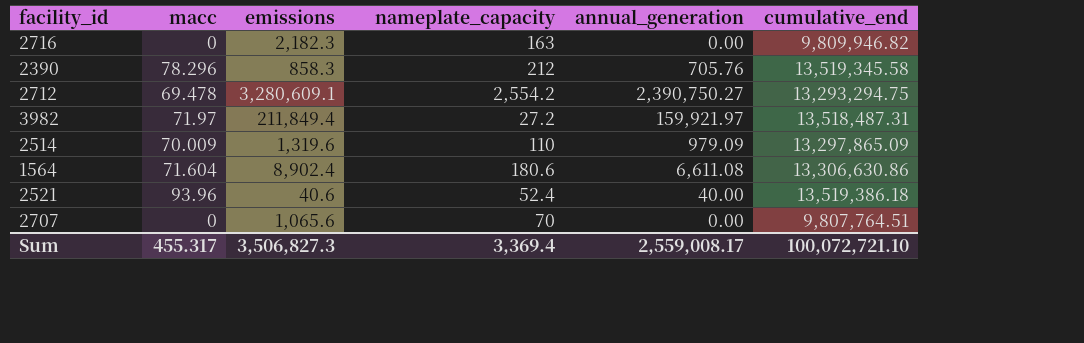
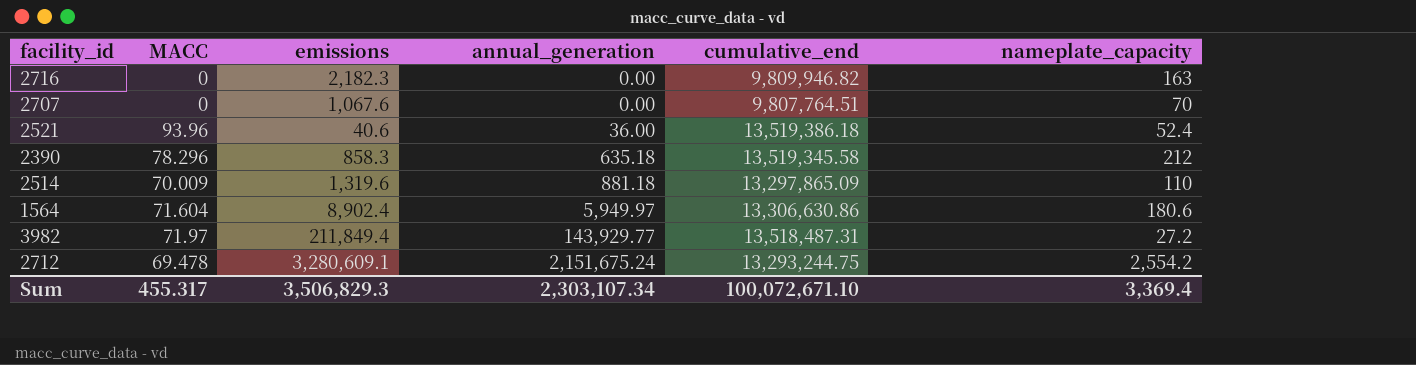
row order: none -> annual_generation ascending
column name: macc -> MACC
column nameplate_capacity | position: 4 -> 6
2707 | emissions: 1,065.6 -> 1,067.6
2521 | annual_generation: 40.00 -> 36.00
2390 | annual_generation: 705.76 -> 635.18
2514 | annual_generation: 979.09 -> 881.18
1564 | annual_generation: 6,611.08 -> 5,949.97
3982 | annual_generation: 159,921.97 -> 143,929.77
2712 | annual_generation: 2,390,750.27 -> 2,151,675.24
2712 | cumulative_end: 13,293,294.75 -> 13,293,244.75
Sum | emissions: 3,506,827.3 -> 3,506,829.3
Sum | annual_generation: 2,559,008.17 -> 2,303,107.34
Sum | cumulative_end: 100,072,721.10 -> 100,072,671.10

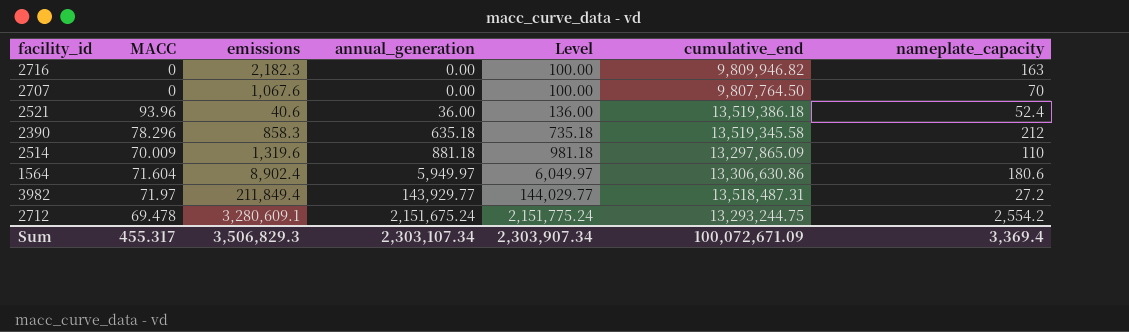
column Level | formula: none -> [annual_generation] + 100
2707 | cumulative_end: 9,807,764.51 -> 9,807,764.50
Sum | cumulative_end: 100,072,671.10 -> 100,072,671.09

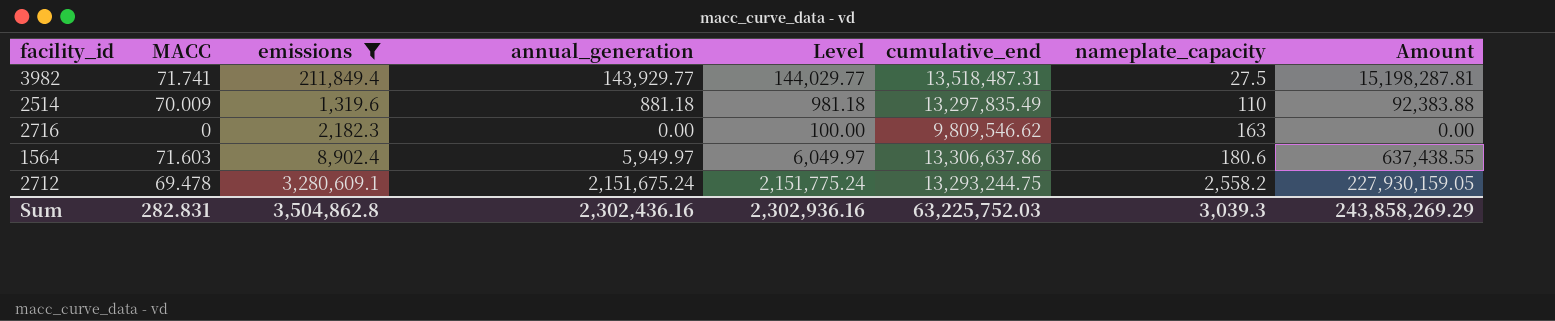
filter: none -> emissions >= 1,319.6
row order: annual_generation ascending -> nameplate_capacity ascending
column Amount | formula: none -> [MACC] * [emissions]
3982 | MACC: 71.97 -> 71.741
3982 | nameplate_capacity: 27.2 -> 27.5
2514 | cumulative_end: 13,297,865.09 -> 13,297,835.49
2716 | cumulative_end: 9,809,946.82 -> 9,809,546.62
1564 | MACC: 71.604 -> 71.603
1564 | cumulative_end: 13,306,630.86 -> 13,306,637.86
2712 | nameplate_capacity: 2,554.2 -> 2,558.2
Sum | MACC: 455.317 -> 282.831
Sum | emissions: 3,506,829.3 -> 3,504,862.8
Sum | annual_generation: 2,303,107.34 -> 2,302,436.16
Sum | Level: 2,303,907.34 -> 2,302,936.16
Sum | cumulative_end: 100,072,671.09 -> 63,225,752.03
Sum | nameplate_capacity: 3,369.4 -> 3,039.3

